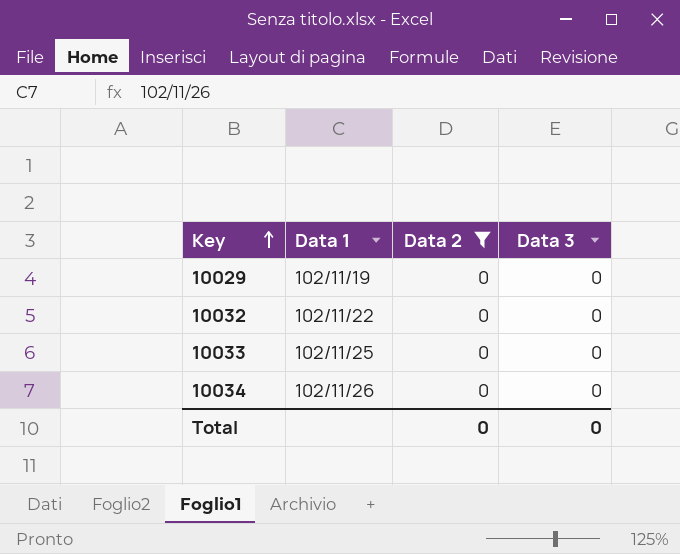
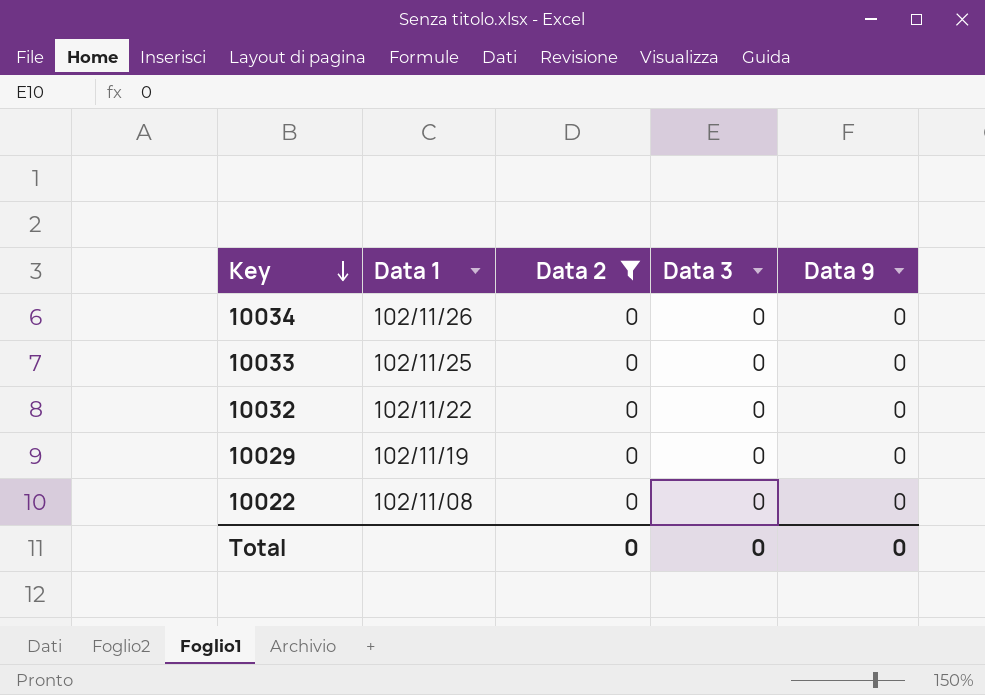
row order: Key ascending -> Key descending
column Data 9 | position: none -> 5
row 10022: none -> 102/11/08 | 0 | 0 | 0

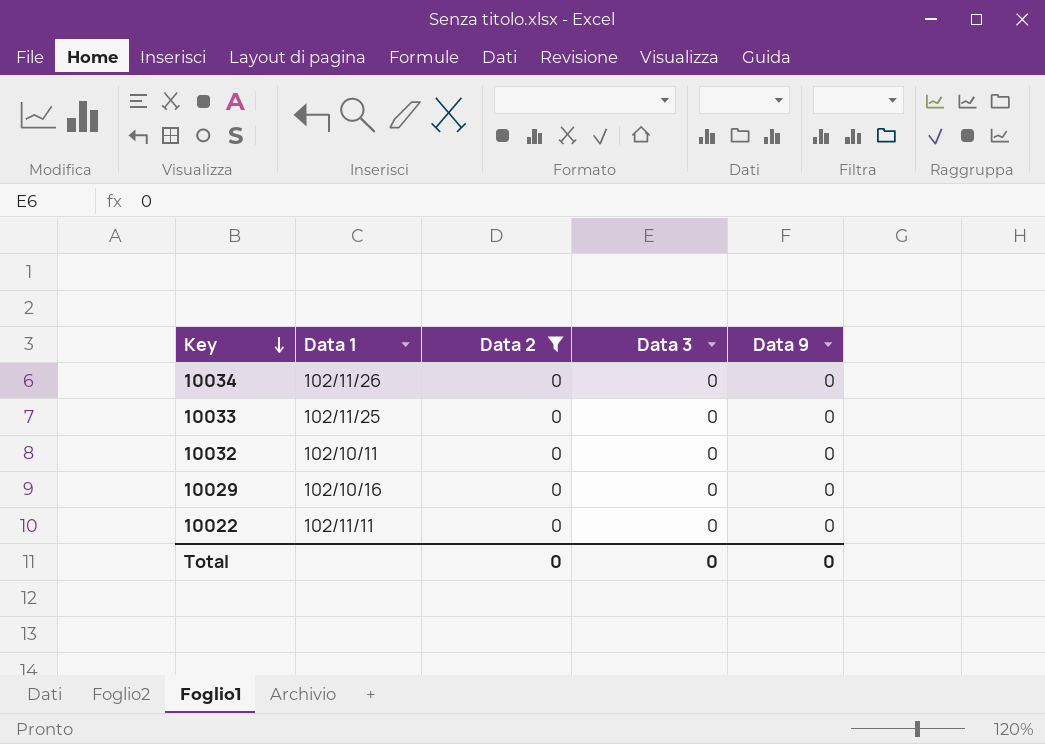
10032 | Data 1: 102/11/22 -> 102/10/11
10029 | Data 1: 102/11/19 -> 102/10/16
10022 | Data 1: 102/11/08 -> 102/11/11

